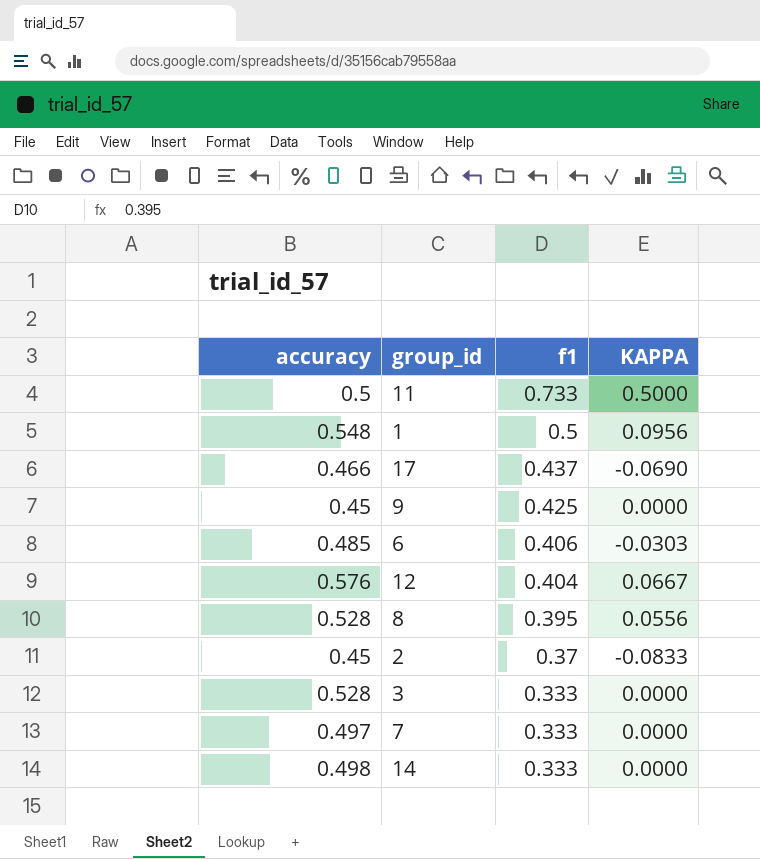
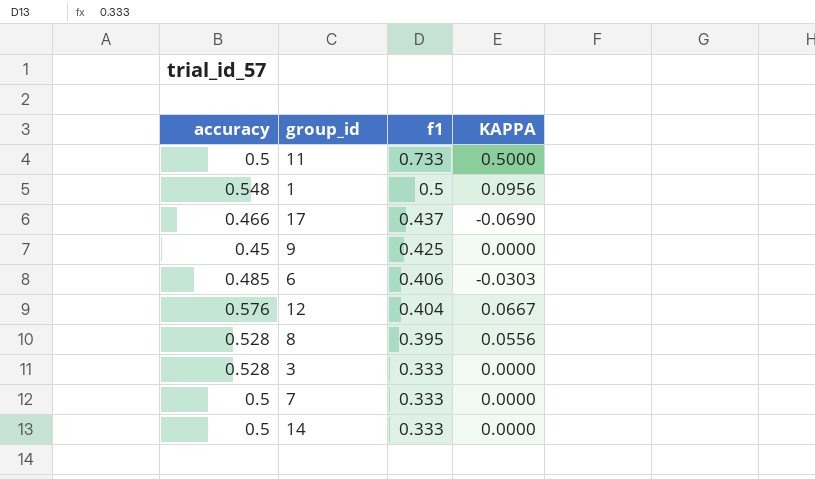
row 2: 0.45 | 0.37 | -0.0833 -> none
7 | accuracy: 0.497 -> 0.5
14 | accuracy: 0.498 -> 0.5

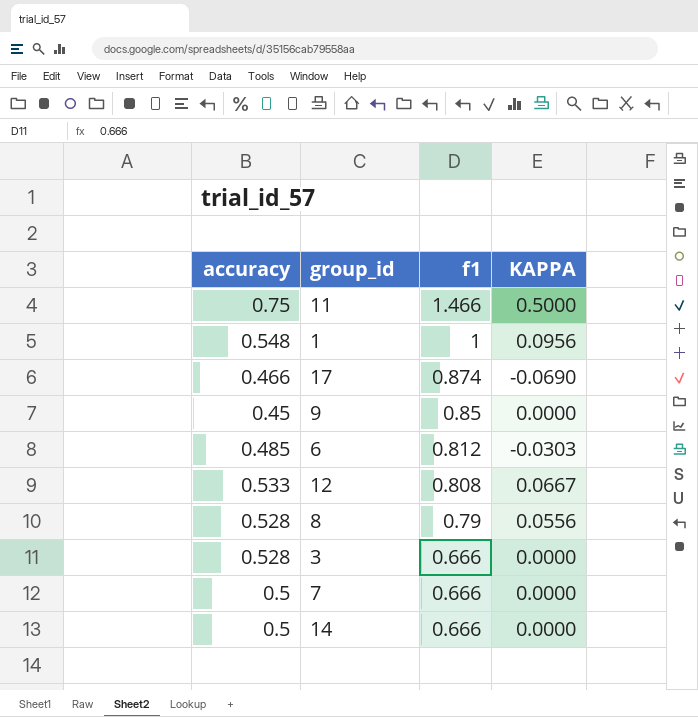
11 | accuracy: 0.5 -> 0.75
11 | f1: 0.733 -> 1.466
1 | f1: 0.5 -> 1
17 | f1: 0.437 -> 0.874
9 | f1: 0.425 -> 0.85
6 | f1: 0.406 -> 0.812
12 | accuracy: 0.576 -> 0.533
12 | f1: 0.404 -> 0.808
8 | f1: 0.395 -> 0.79
3 | f1: 0.333 -> 0.666
7 | f1: 0.333 -> 0.666
14 | f1: 0.333 -> 0.666

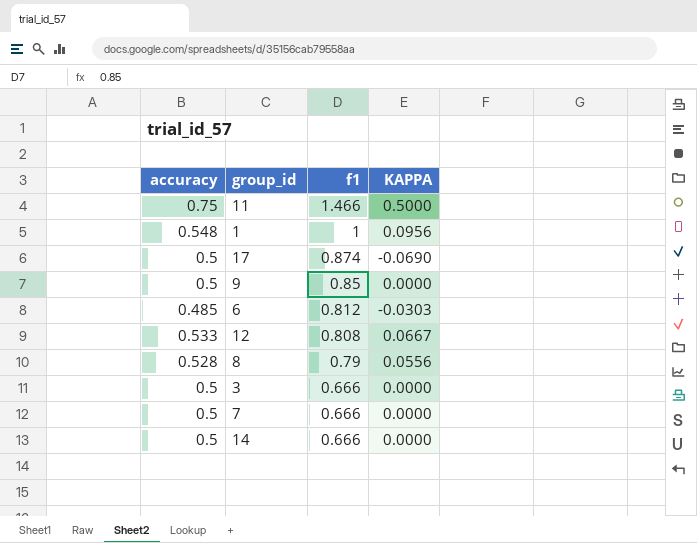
17 | accuracy: 0.466 -> 0.5
9 | accuracy: 0.45 -> 0.5
3 | accuracy: 0.528 -> 0.5

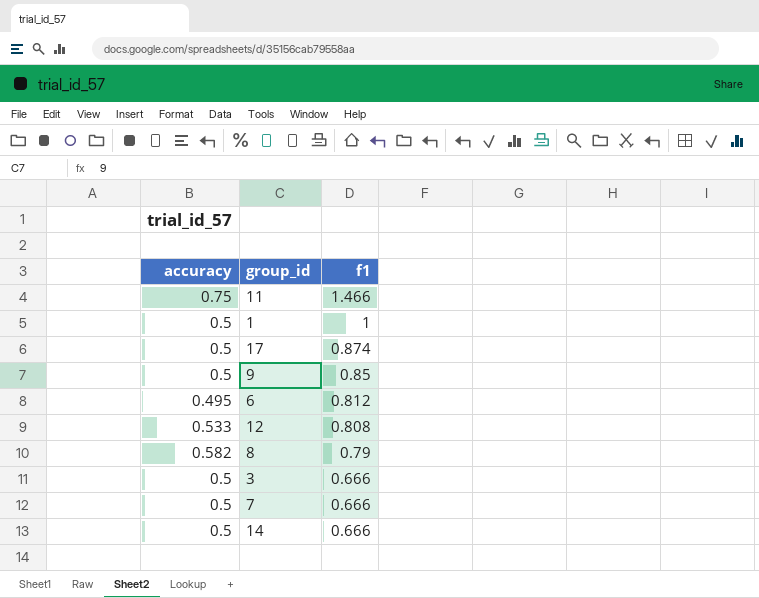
column KAPPA | position: 4 -> none
1 | accuracy: 0.548 -> 0.5
6 | accuracy: 0.485 -> 0.495
8 | accuracy: 0.528 -> 0.582

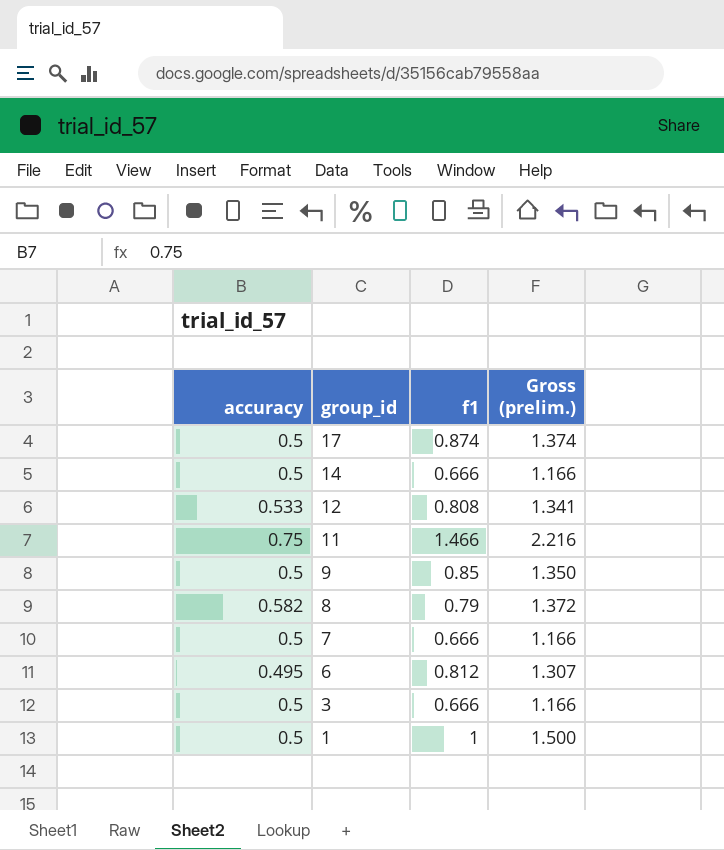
row order: f1 descending -> group_id descending
column Gross (prelim.) | formula: none -> [accuracy] + [f1]

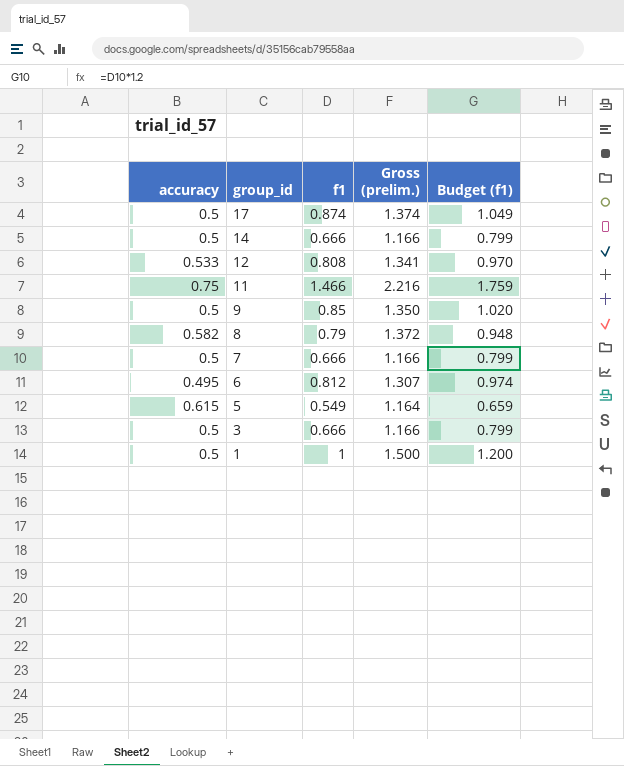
column Budget (f1) | formula: none -> [f1] * 1.2
row 5: none -> 0.615 | 0.549 | 1.164 | 0.659

